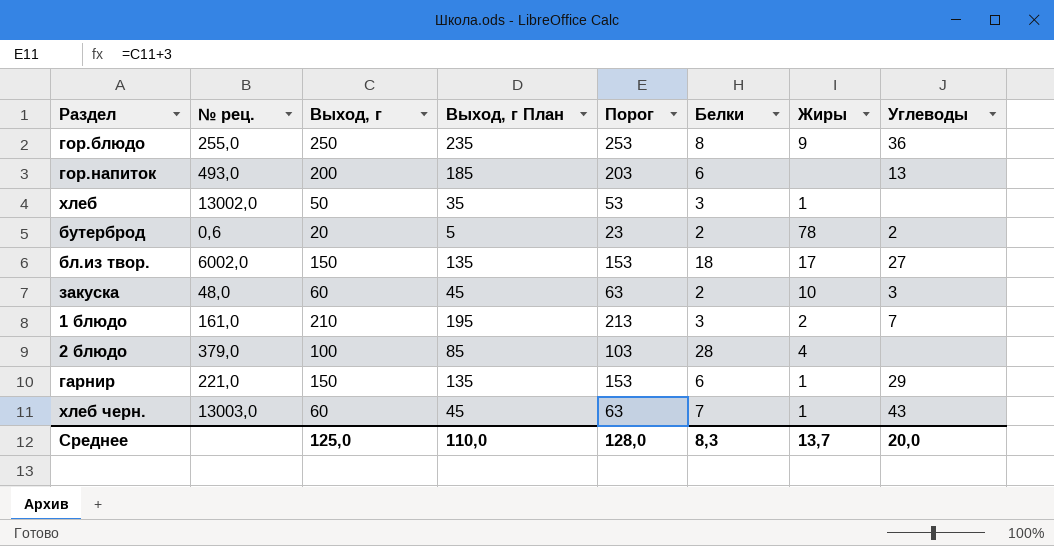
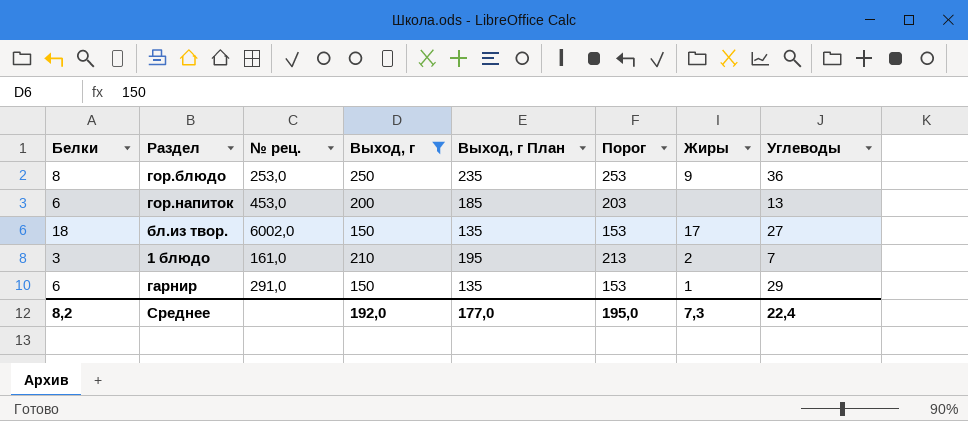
filter: none -> Выход, г >= 150
column Белки | position: 6 -> 1
гор.блюдо | № рец.: 255,0 -> 253,0
гор.напиток | № рец.: 493,0 -> 453,0
гарнир | № рец.: 221,0 -> 291,0
Среднее | Белки: 8,3 -> 8,2
Среднее | Выход, г: 125,0 -> 192,0
Среднее | Выход, г План: 110,0 -> 177,0
Среднее | Порог: 128,0 -> 195,0
Среднее | Жиры: 13,7 -> 7,3
Среднее | Углеводы: 20,0 -> 22,4

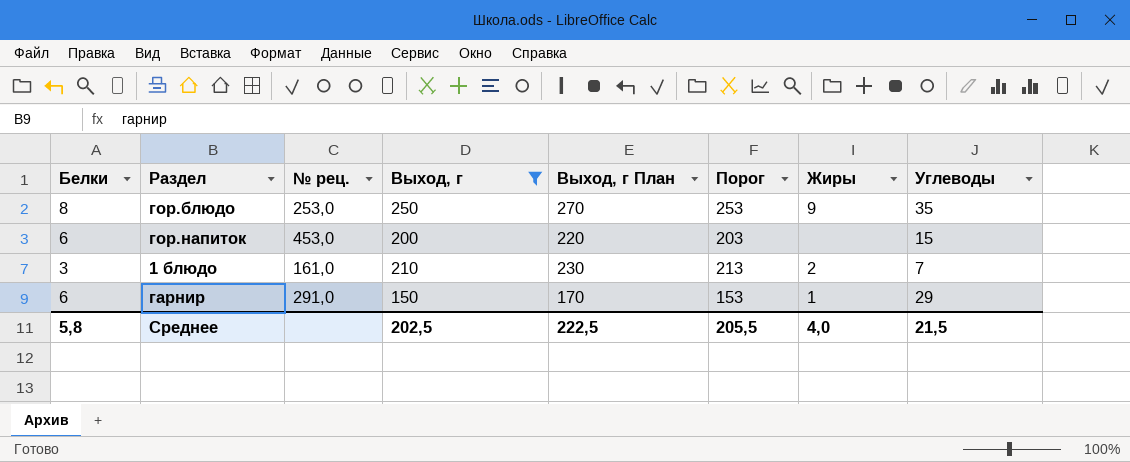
column Выход, г План | formula: [Выход, г] - 15 -> [Выход, г] + 20
row бл.из твор.: 18 | 6002,0 | 150 | 135 | 153 | 17 | 27 -> none
гор.блюдо | Углеводы: 36 -> 35
гор.напиток | Углеводы: 13 -> 15
Среднее | Белки: 8,2 -> 5,8
Среднее | Выход, г: 192,0 -> 202,5
Среднее | Выход, г План: 177,0 -> 222,5
Среднее | Порог: 195,0 -> 205,5
Среднее | Жиры: 7,3 -> 4,0
Среднее | Углеводы: 22,4 -> 21,5

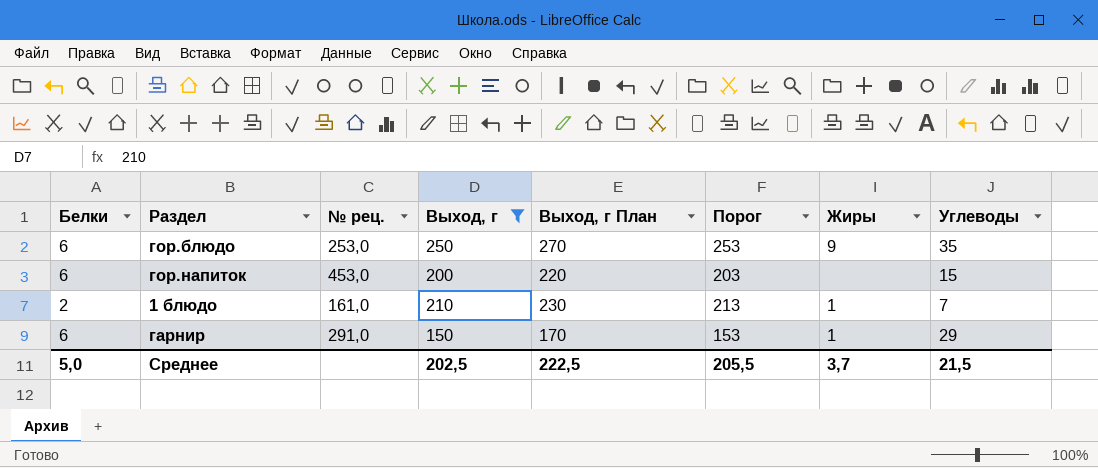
гор.блюдо | Белки: 8 -> 6
1 блюдо | Белки: 3 -> 2
1 блюдо | Жиры: 2 -> 1
Среднее | Белки: 5,8 -> 5,0
Среднее | Жиры: 4,0 -> 3,7

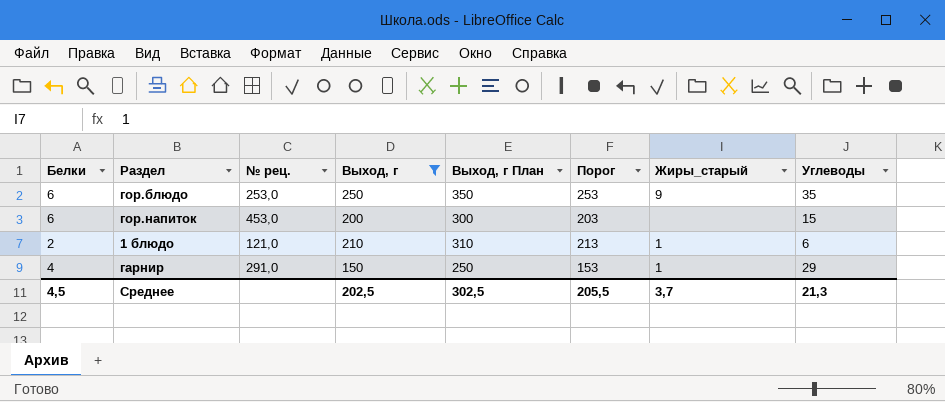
column Выход, г План | formula: [Выход, г] + 20 -> [Выход, г] + 100
column name: Жиры -> Жиры_старый
1 блюдо | № рец.: 161,0 -> 121,0
1 блюдо | Углеводы: 7 -> 6
гарнир | Белки: 6 -> 4
Среднее | Белки: 5,0 -> 4,5
Среднее | Выход, г План: 222,5 -> 302,5
Среднее | Углеводы: 21,5 -> 21,3

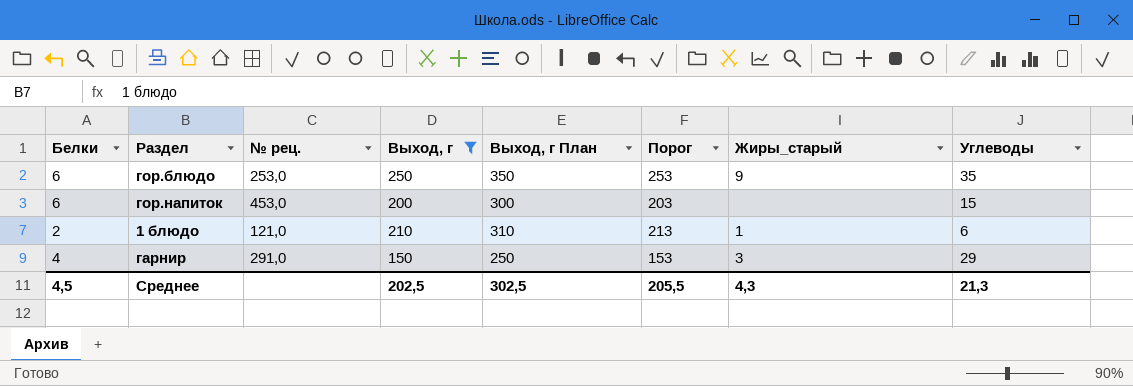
гарнир | Жиры_старый: 1 -> 3
Среднее | Жиры_старый: 3,7 -> 4,3

